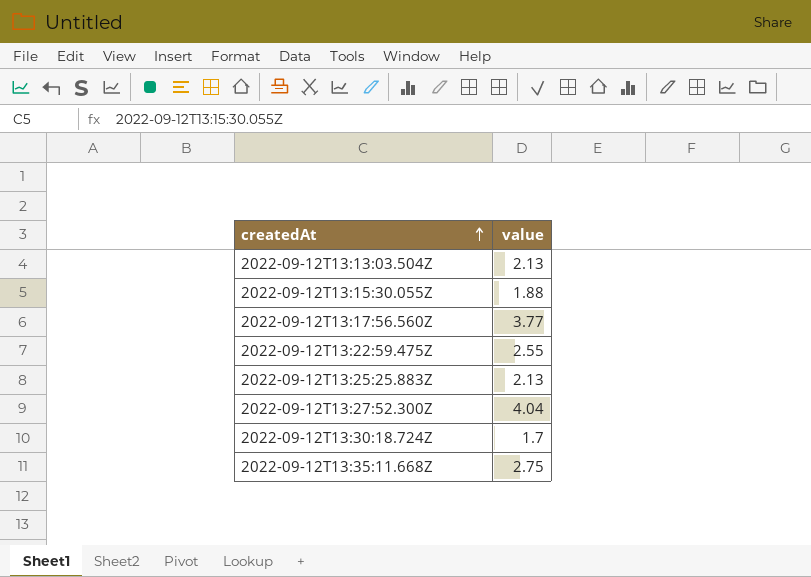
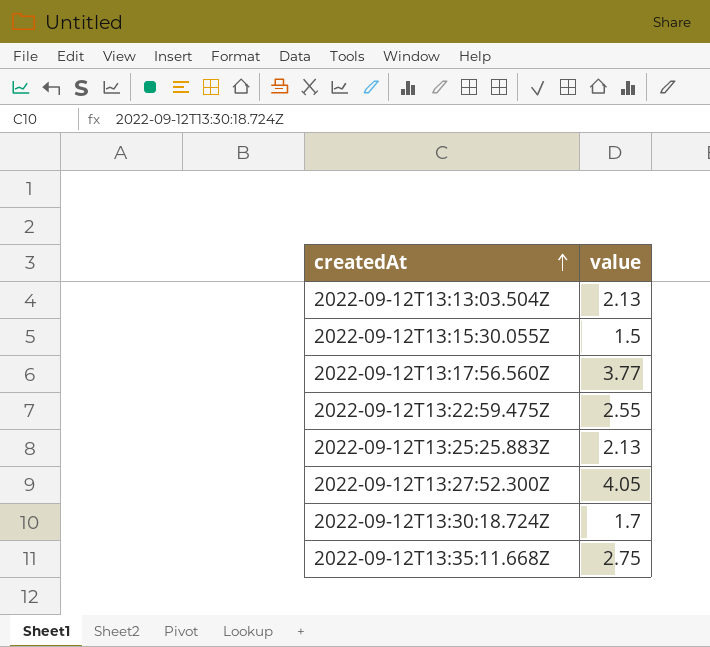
2022-09-12T13:15:30.055Z | value: 1.88 -> 1.5
2022-09-12T13:27:52.300Z | value: 4.04 -> 4.05

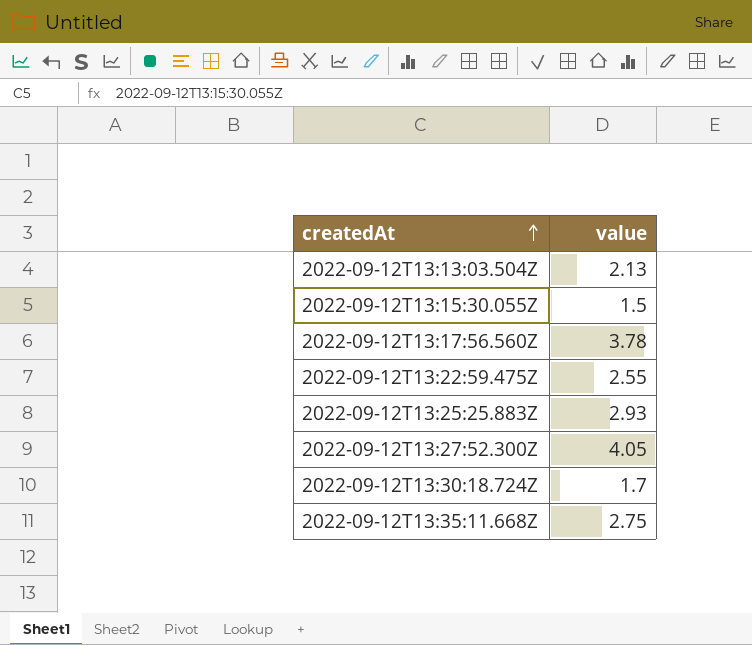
2022-09-12T13:17:56.560Z | value: 3.77 -> 3.78
2022-09-12T13:25:25.883Z | value: 2.13 -> 2.93

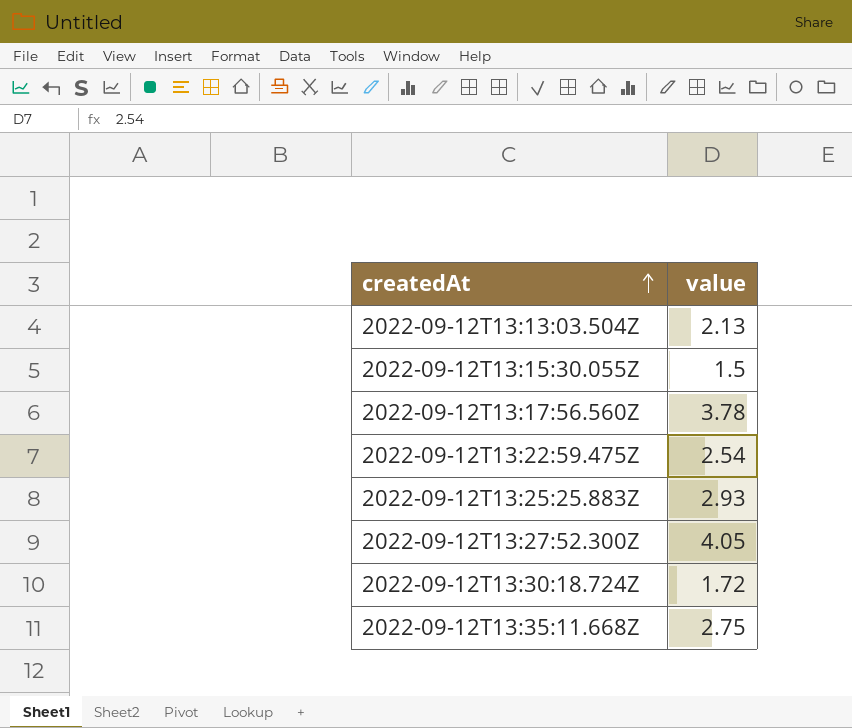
2022-09-12T13:22:59.475Z | value: 2.55 -> 2.54
2022-09-12T13:30:18.724Z | value: 1.7 -> 1.72

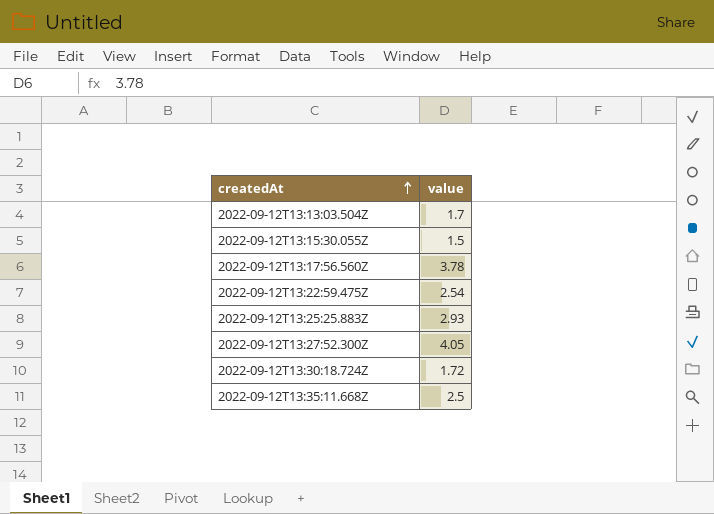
2022-09-12T13:13:03.504Z | value: 2.13 -> 1.7
2022-09-12T13:35:11.668Z | value: 2.75 -> 2.5

